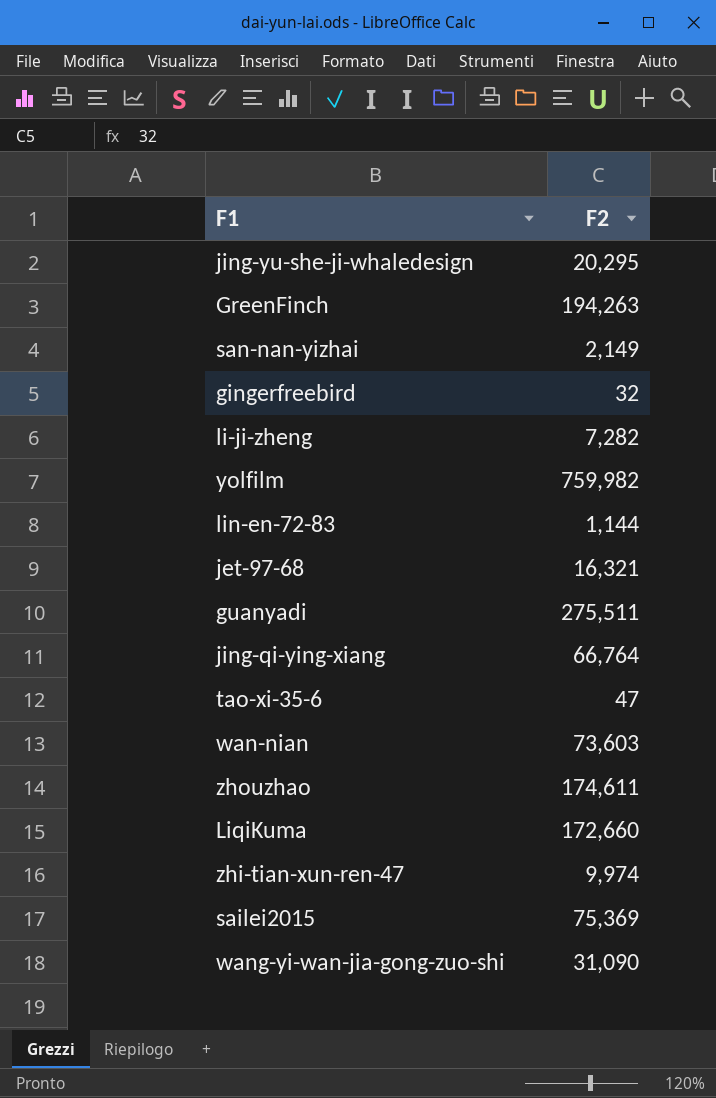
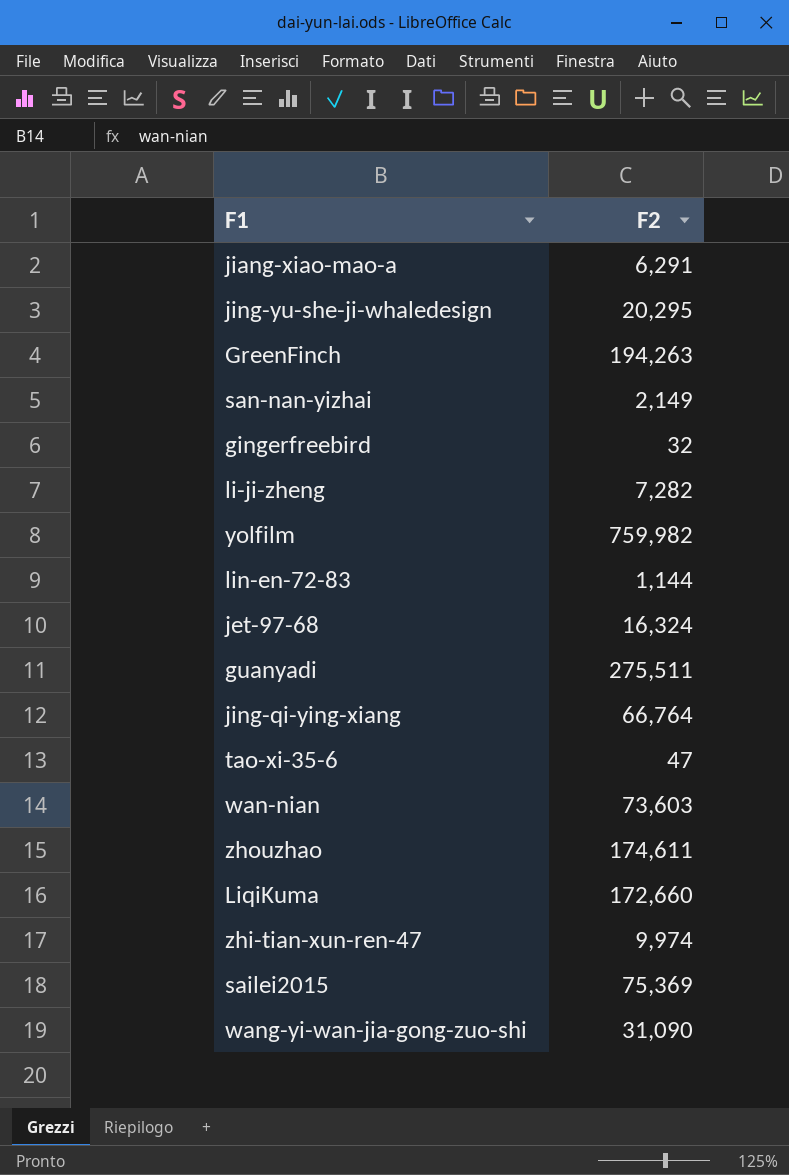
row jiang-xiao-mao-a: none -> 6,291
jet-97-68 | F2: 16,321 -> 16,324

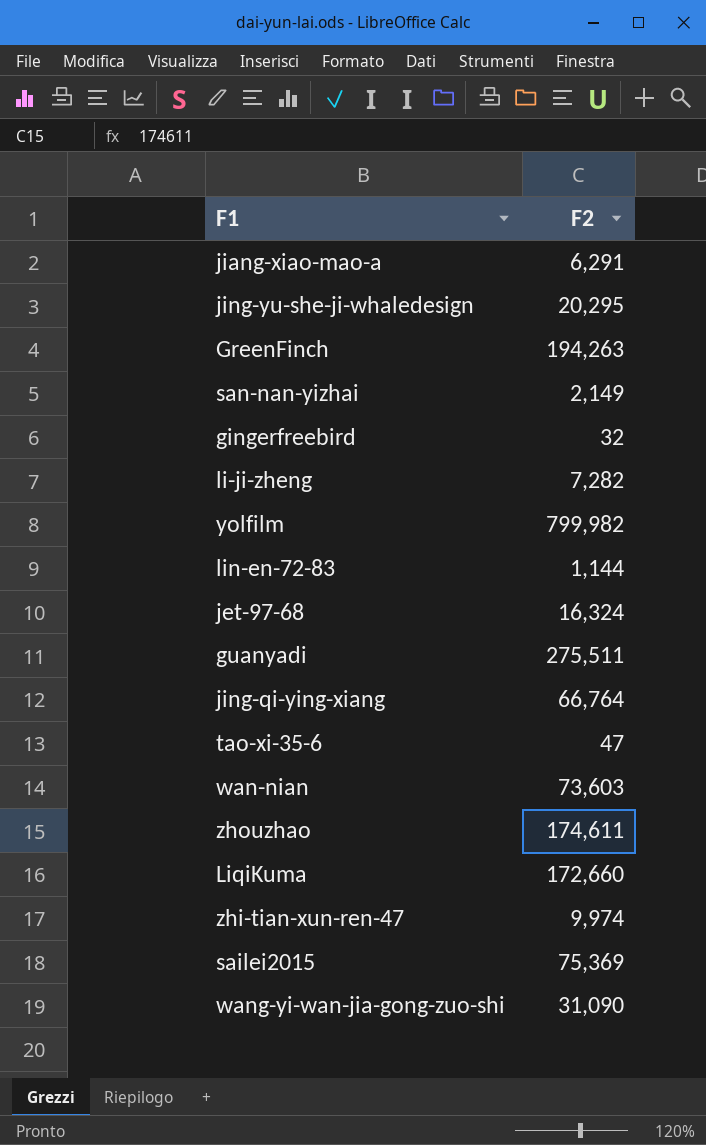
yolfilm | F2: 759,982 -> 799,982

